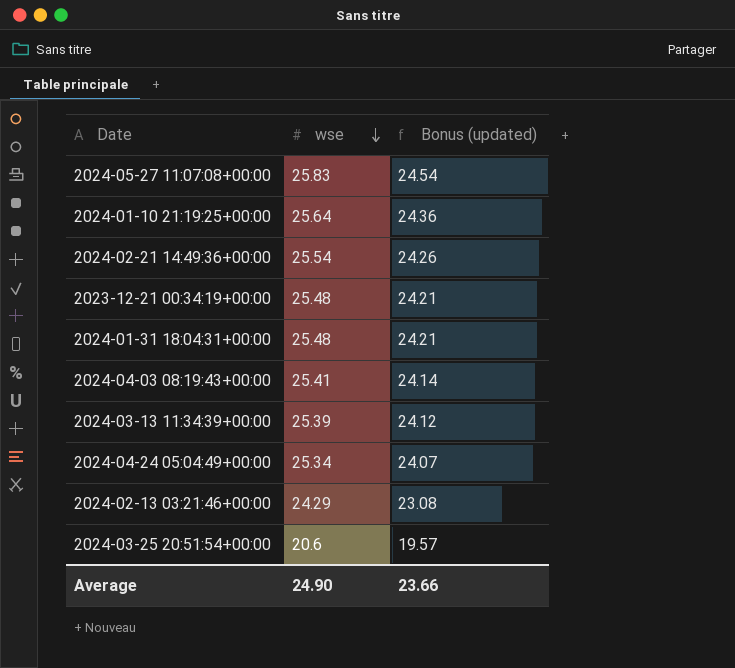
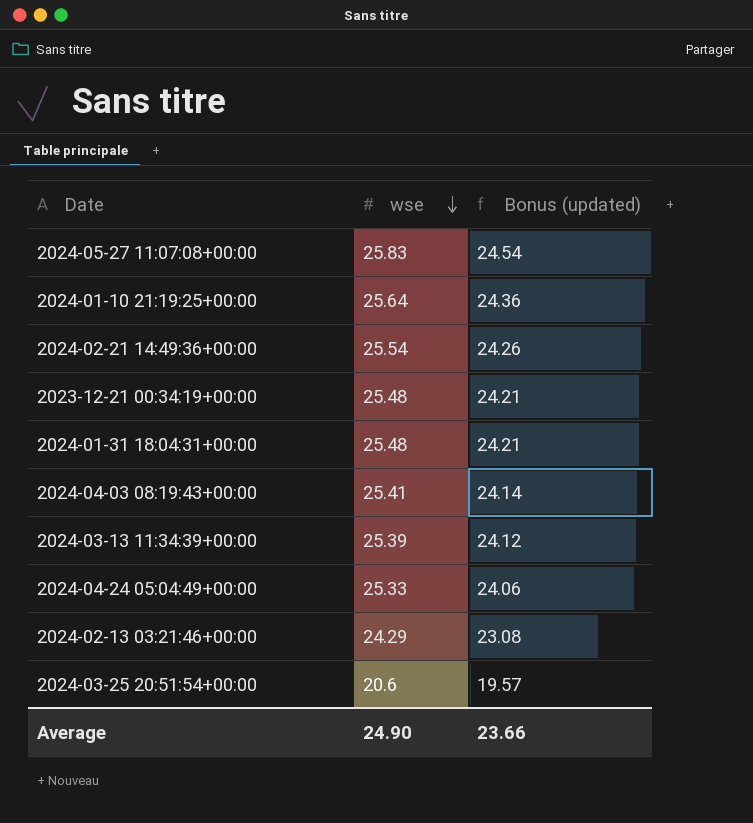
2024-04-24 05:04:49+00:00 | wse: 25.34 -> 25.33
2024-04-24 05:04:49+00:00 | Bonus (updated): 24.07 -> 24.06

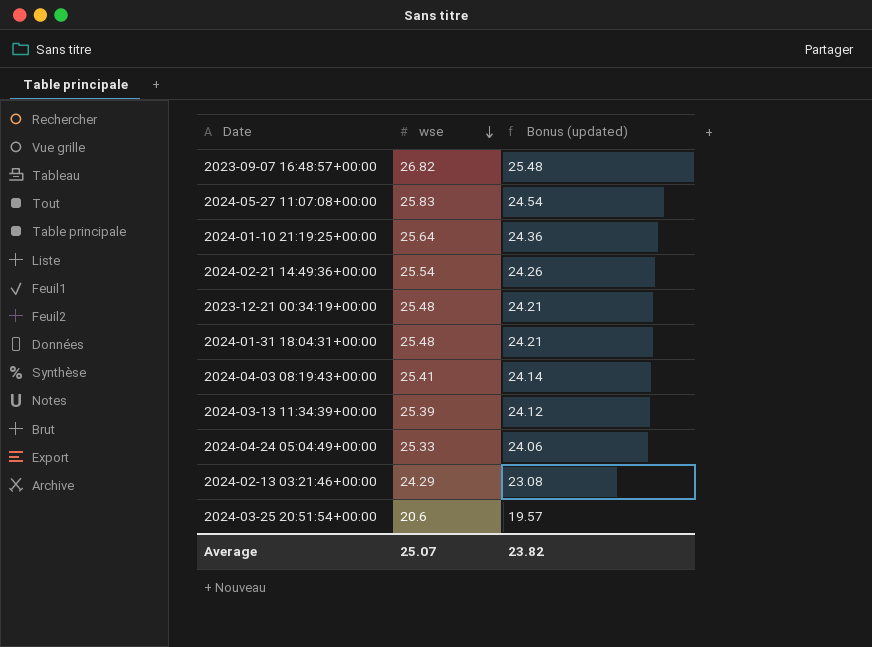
row 2023-09-07 16:48:57+00:00: none -> 26.82 | 25.48
Average | wse: 24.90 -> 25.07
Average | Bonus (updated): 23.66 -> 23.82

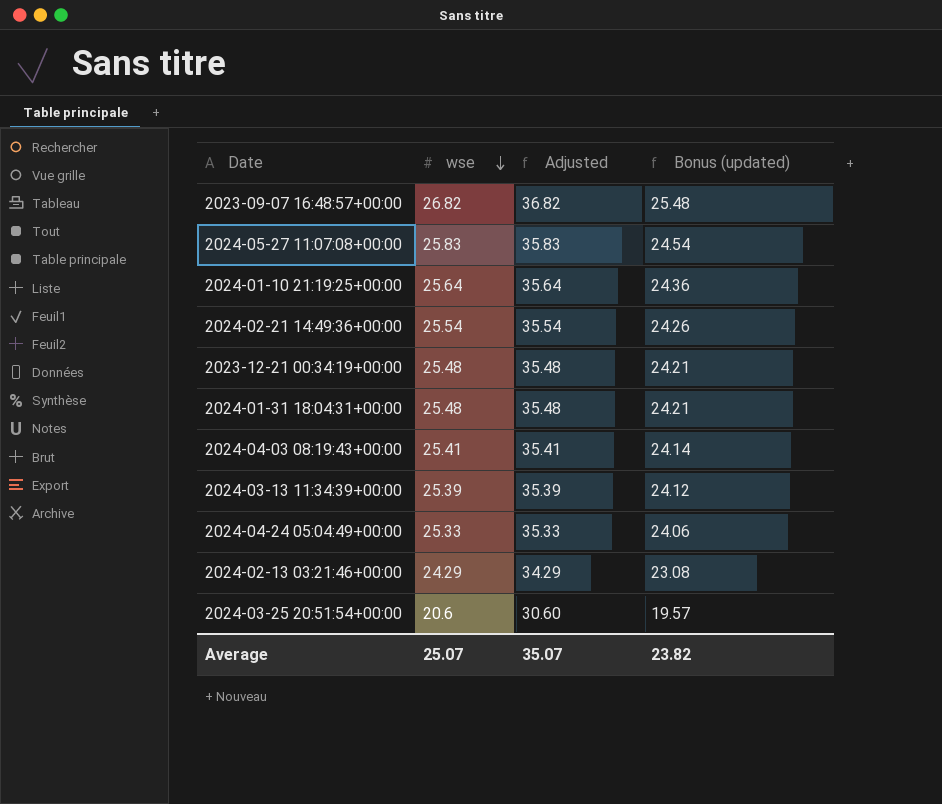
column Adjusted | formula: none -> [wse] + 10

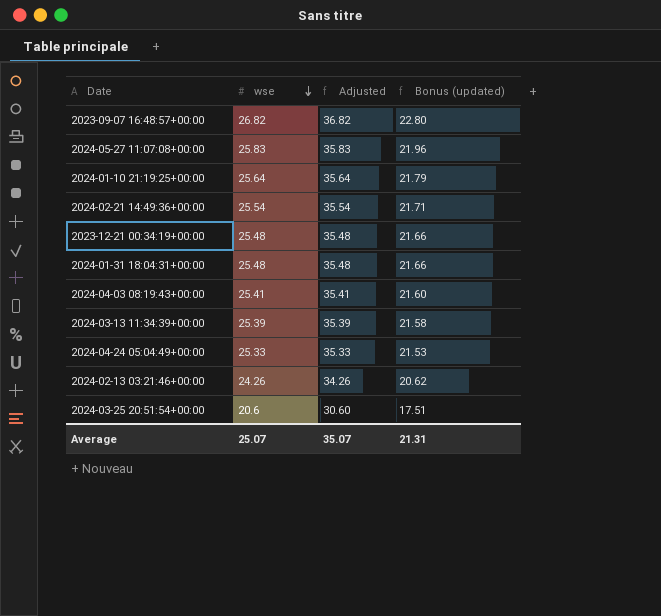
column Bonus (updated) | formula: [wse] * 0.95 -> [wse] * 0.85
2024-02-13 03:21:46+00:00 | wse: 24.29 -> 24.26
2024-02-13 03:21:46+00:00 | Adjusted: 34.29 -> 34.26
Average | Bonus (updated): 23.82 -> 21.31

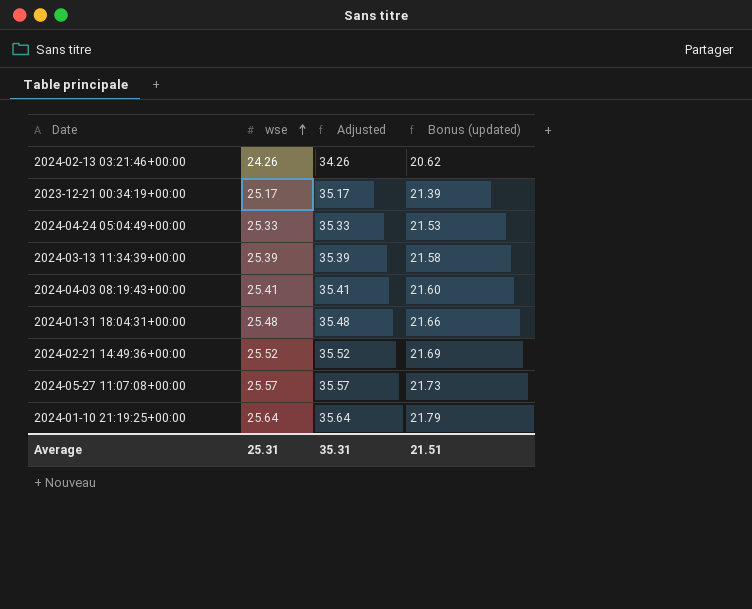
row order: wse descending -> wse ascending
row 2023-09-07 16:48:57+00:00: 26.82 | 36.82 | 22.80 -> none
row 2024-03-25 20:51:54+00:00: 20.6 | 30.60 | 17.51 -> none
2023-12-21 00:34:19+00:00 | wse: 25.48 -> 25.17
2023-12-21 00:34:19+00:00 | Adjusted: 35.48 -> 35.17
2023-12-21 00:34:19+00:00 | Bonus (updated): 21.66 -> 21.39
2024-02-21 14:49:36+00:00 | wse: 25.54 -> 25.52
2024-02-21 14:49:36+00:00 | Adjusted: 35.54 -> 35.52
2024-02-21 14:49:36+00:00 | Bonus (updated): 21.71 -> 21.69
2024-05-27 11:07:08+00:00 | wse: 25.83 -> 25.57
2024-05-27 11:07:08+00:00 | Adjusted: 35.83 -> 35.57
2024-05-27 11:07:08+00:00 | Bonus (updated): 21.96 -> 21.73
Average | wse: 25.07 -> 25.31
Average | Adjusted: 35.07 -> 35.31
Average | Bonus (updated): 21.31 -> 21.51

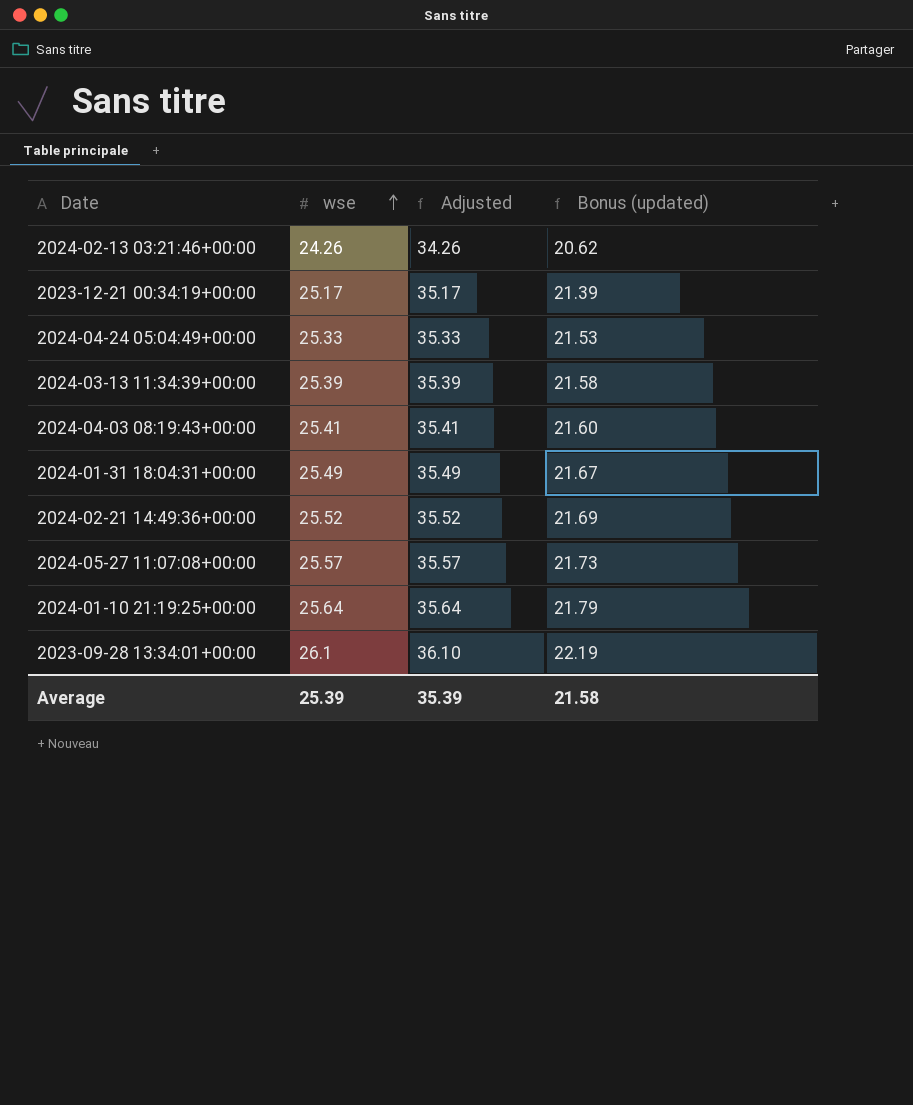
2024-01-31 18:04:31+00:00 | wse: 25.48 -> 25.49
2024-01-31 18:04:31+00:00 | Adjusted: 35.48 -> 35.49
2024-01-31 18:04:31+00:00 | Bonus (updated): 21.66 -> 21.67
row 2023-09-28 13:34:01+00:00: none -> 26.1 | 36.10 | 22.19
Average | wse: 25.31 -> 25.39
Average | Adjusted: 35.31 -> 35.39
Average | Bonus (updated): 21.51 -> 21.58

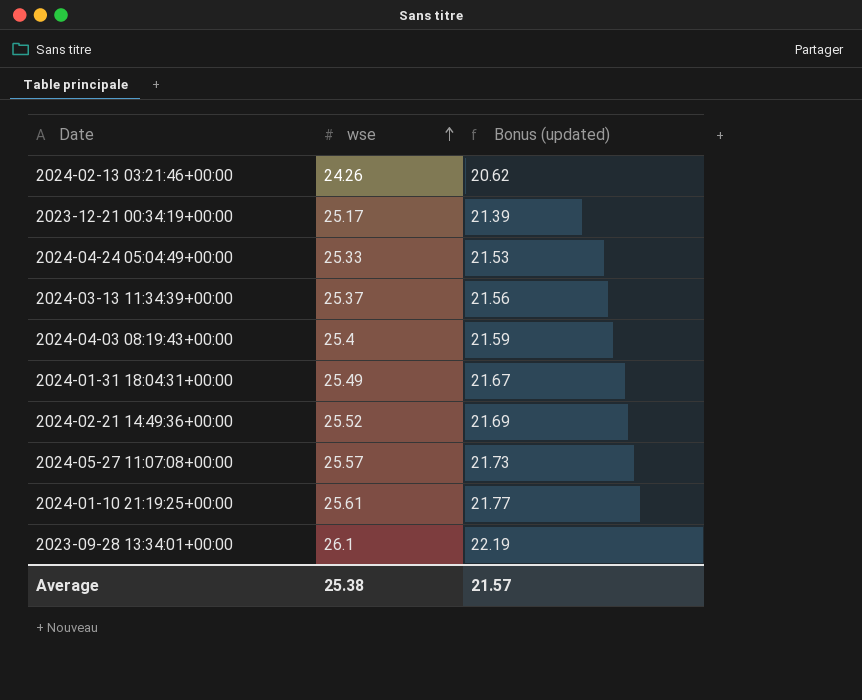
column Adjusted | formula: [wse] + 10 -> none
2024-03-13 11:34:39+00:00 | wse: 25.39 -> 25.37
2024-03-13 11:34:39+00:00 | Bonus (updated): 21.58 -> 21.56
2024-04-03 08:19:43+00:00 | wse: 25.41 -> 25.4
2024-04-03 08:19:43+00:00 | Bonus (updated): 21.60 -> 21.59
2024-01-10 21:19:25+00:00 | wse: 25.64 -> 25.61
2024-01-10 21:19:25+00:00 | Bonus (updated): 21.79 -> 21.77
Average | wse: 25.39 -> 25.38
Average | Bonus (updated): 21.58 -> 21.57

